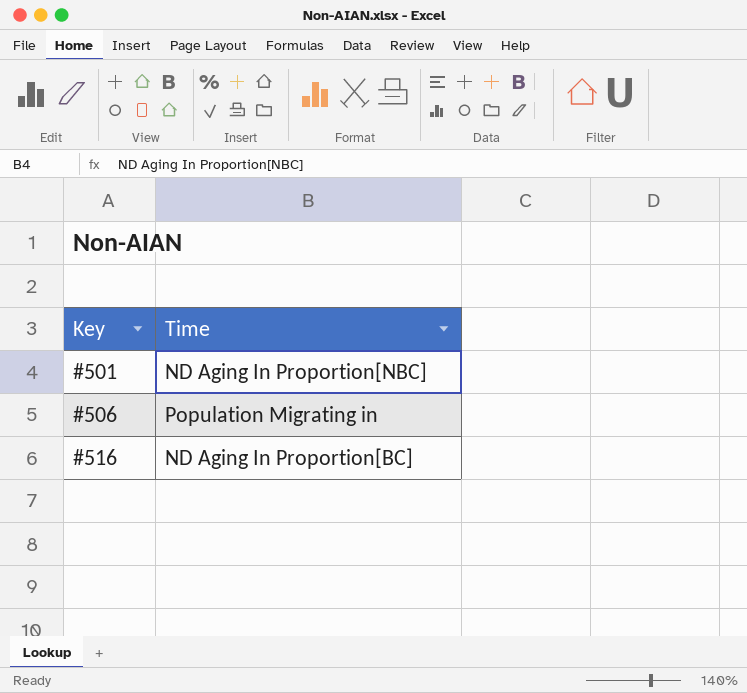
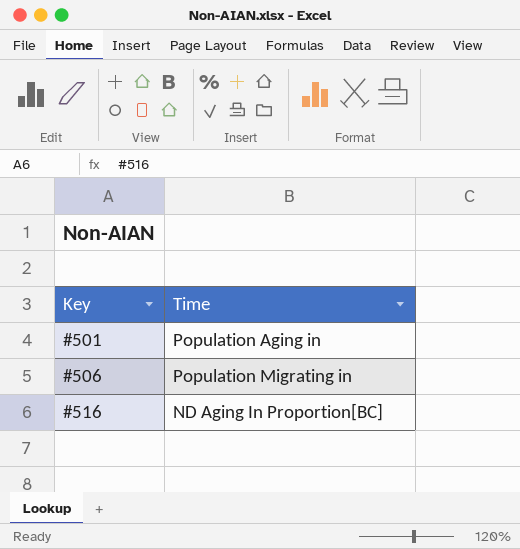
#501 | Time: ND Aging In Proportion[NBC] -> Population Aging in

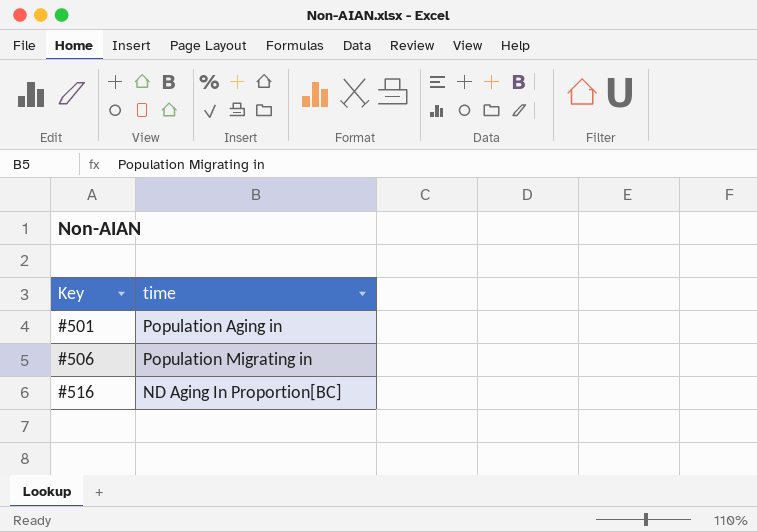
column name: Time -> time

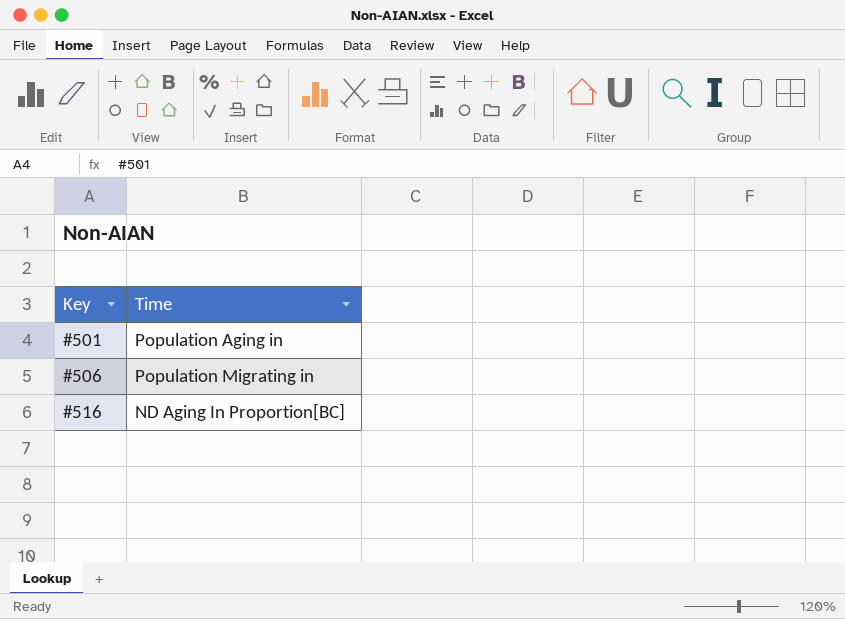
column name: time -> Time

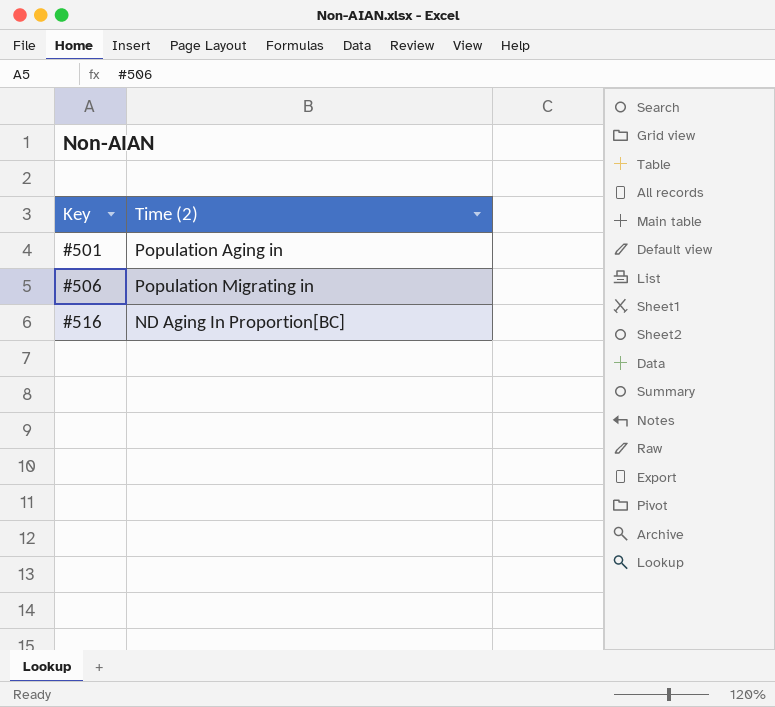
column name: Time -> Time (2)

